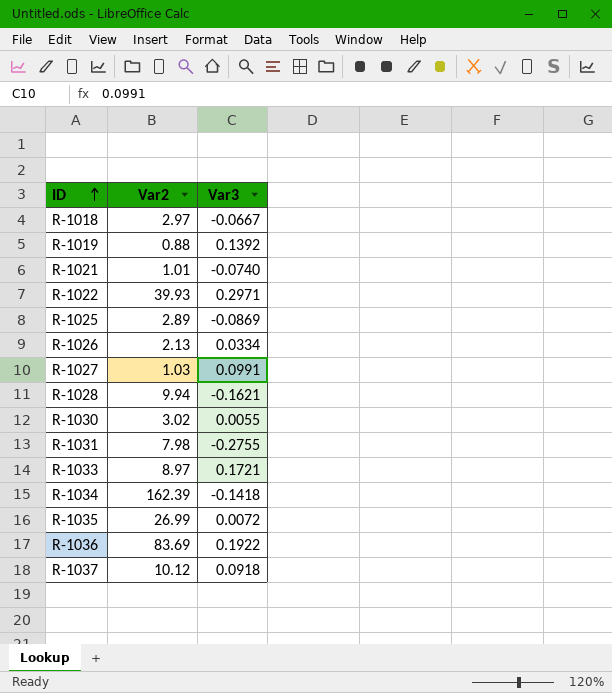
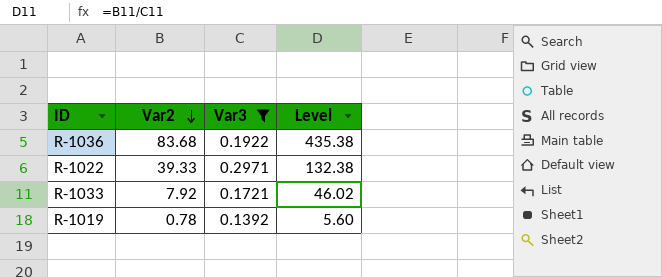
filter: none -> Var3 >= 0.1392
row order: ID ascending -> Var2 descending
column Level | formula: none -> [Var2] / [Var3]
R-1036 | Var2: 83.69 -> 83.68
R-1022 | Var2: 39.93 -> 39.33
R-1033 | Var2: 8.97 -> 7.92
R-1019 | Var2: 0.88 -> 0.78

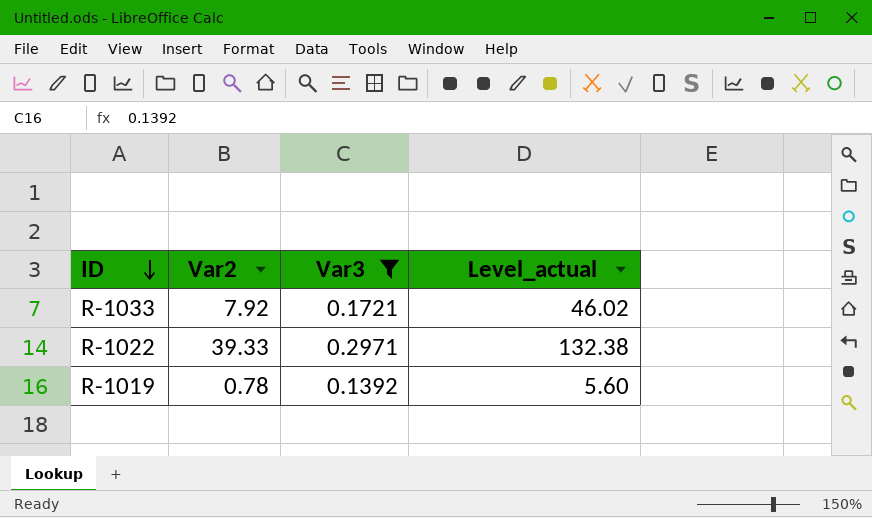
row order: Var2 descending -> ID descending
column name: Level -> Level_actual
row R-1036: 83.68 | 0.1922 | 435.38 -> none

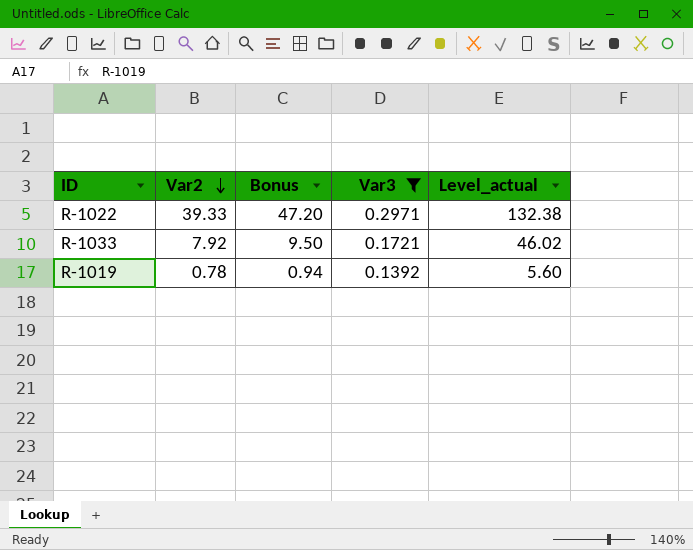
row order: ID descending -> Var2 descending
column Bonus | formula: none -> [Var2] * 1.2

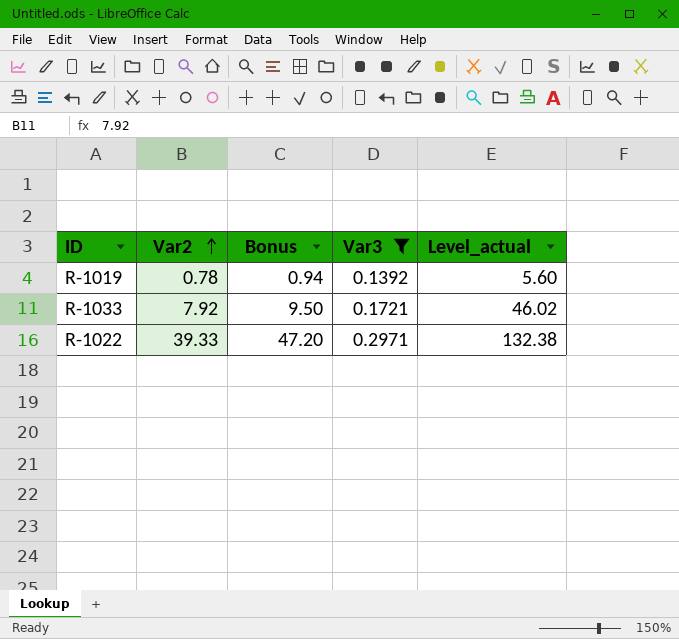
row order: Var2 descending -> Var2 ascending

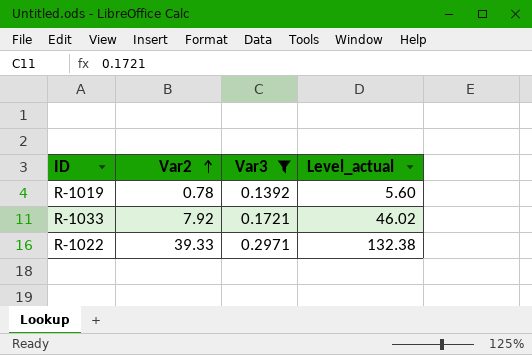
column Bonus | formula: [Var2] * 1.2 -> none

